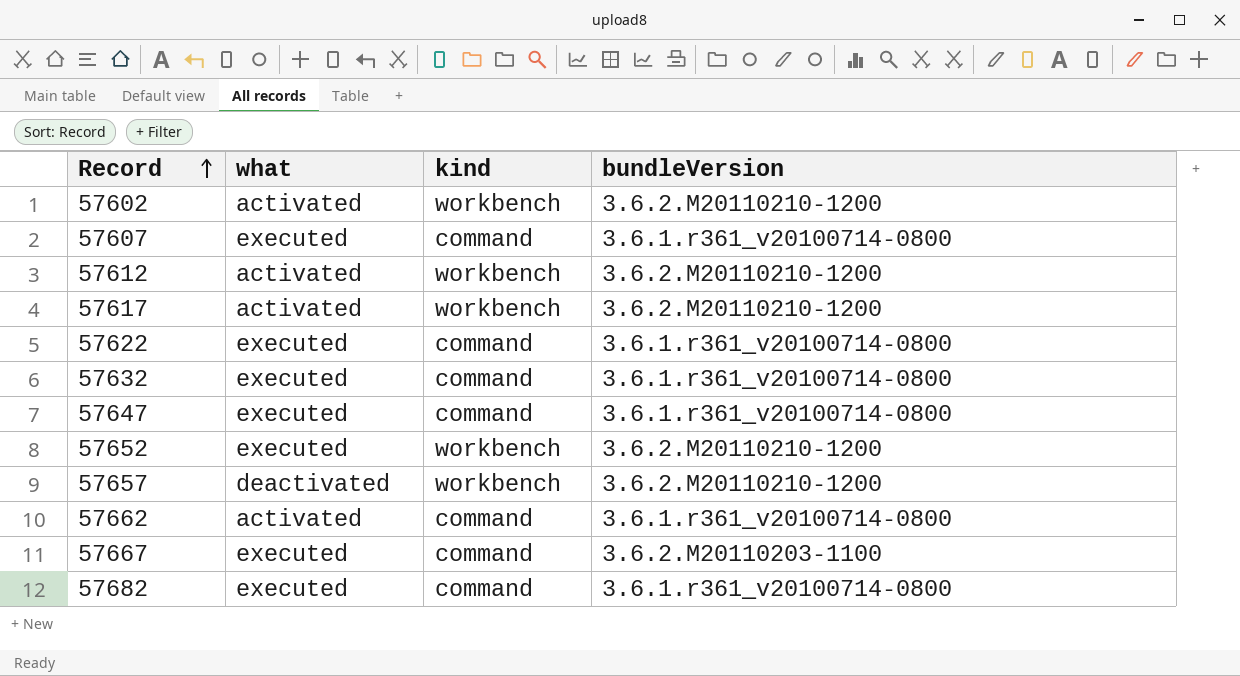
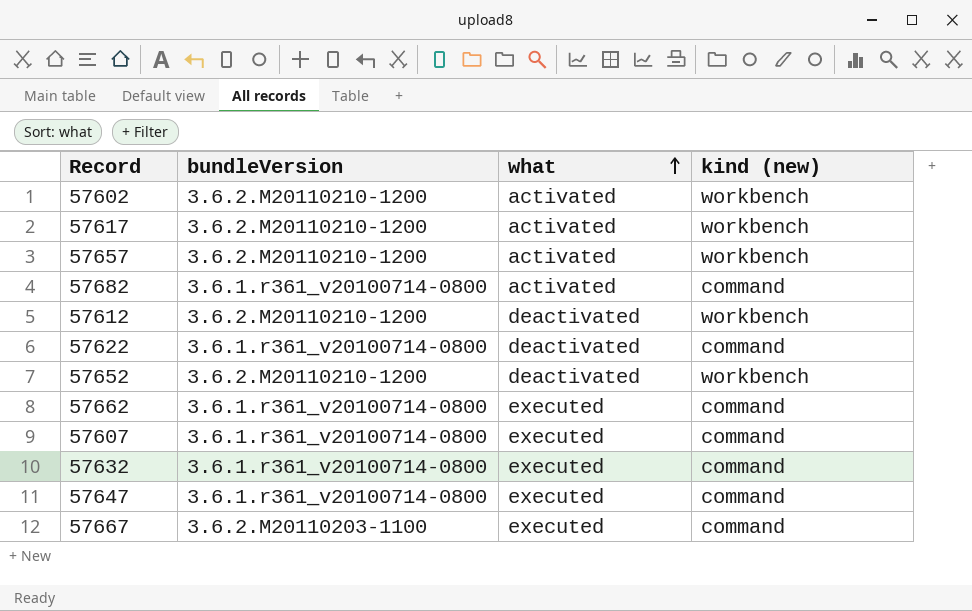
row order: Record ascending -> what ascending
column bundleVersion | position: 4 -> 2
column name: kind -> kind (new)
57657 | what: deactivated -> activated
57682 | what: executed -> activated
57612 | what: activated -> deactivated
57622 | what: executed -> deactivated
57652 | what: executed -> deactivated
57662 | what: activated -> executed

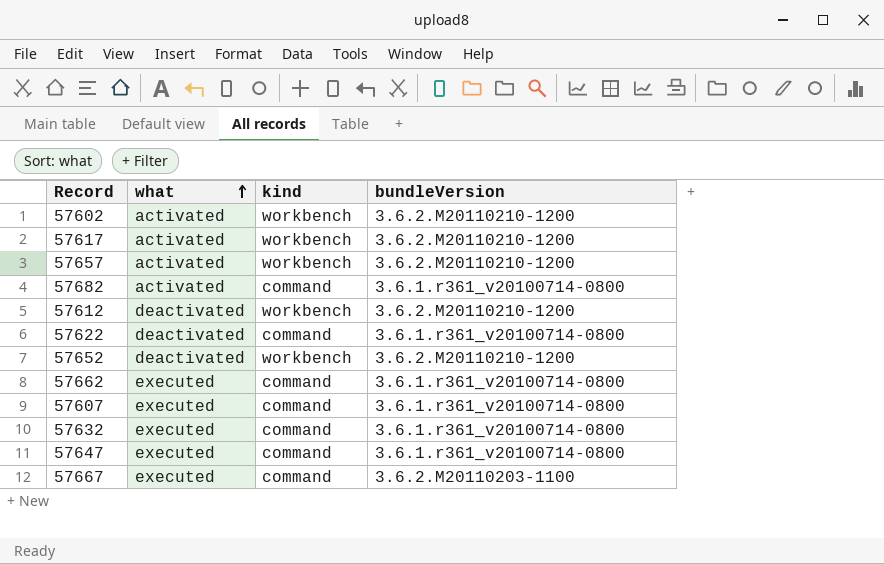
column name: kind (new) -> kind
column bundleVersion | position: 2 -> 4

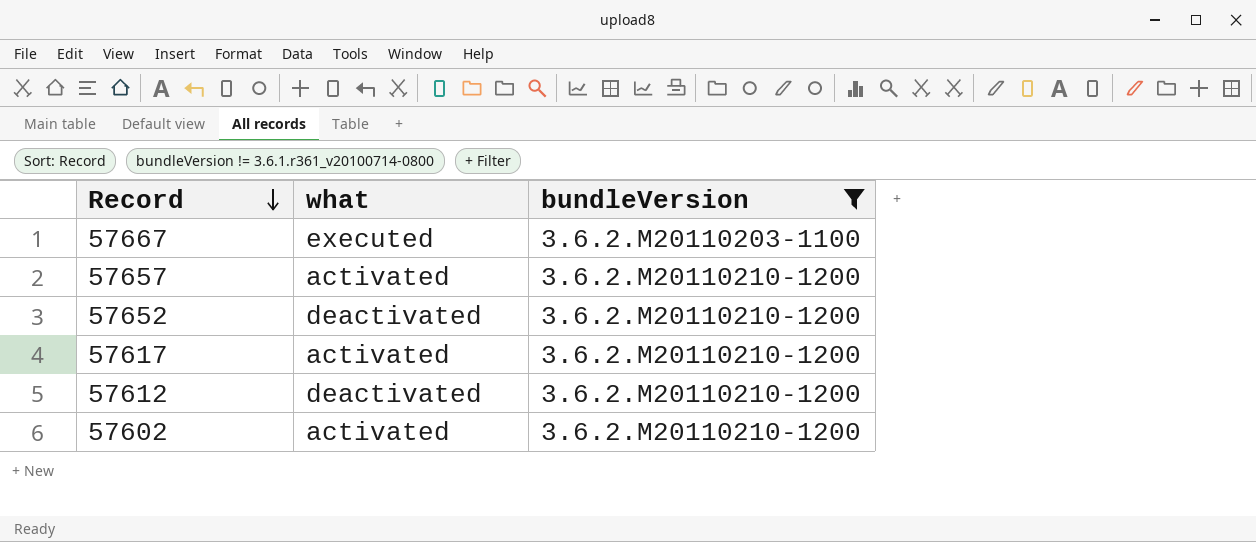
filter: none -> bundleVersion != 3.6.1.r361_v20100714-0800
row order: what ascending -> Record descending
column kind | position: 3 -> none

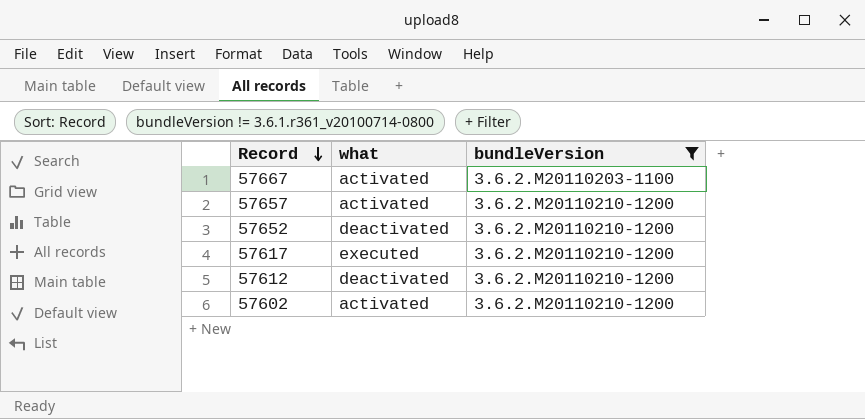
57667 | what: executed -> activated
57617 | what: activated -> executed

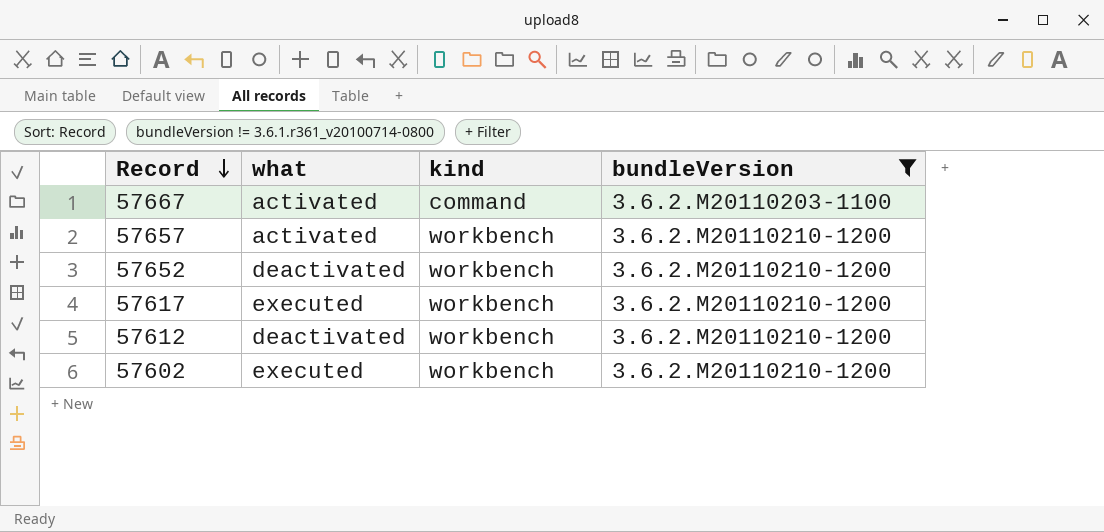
column kind | position: none -> 3
57602 | what: activated -> executed

